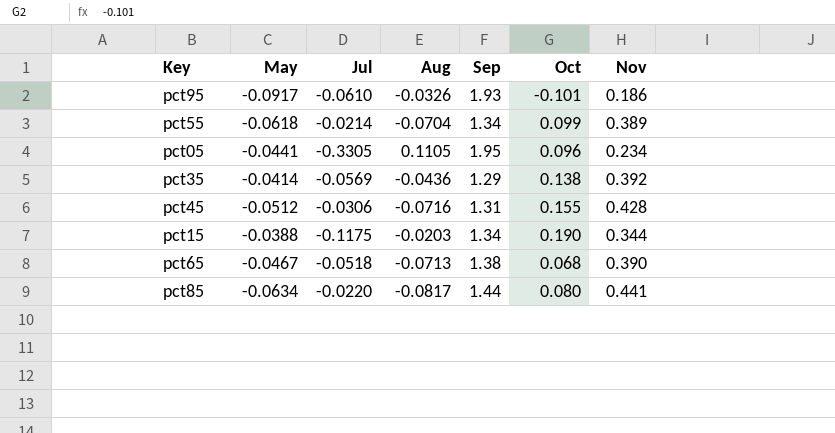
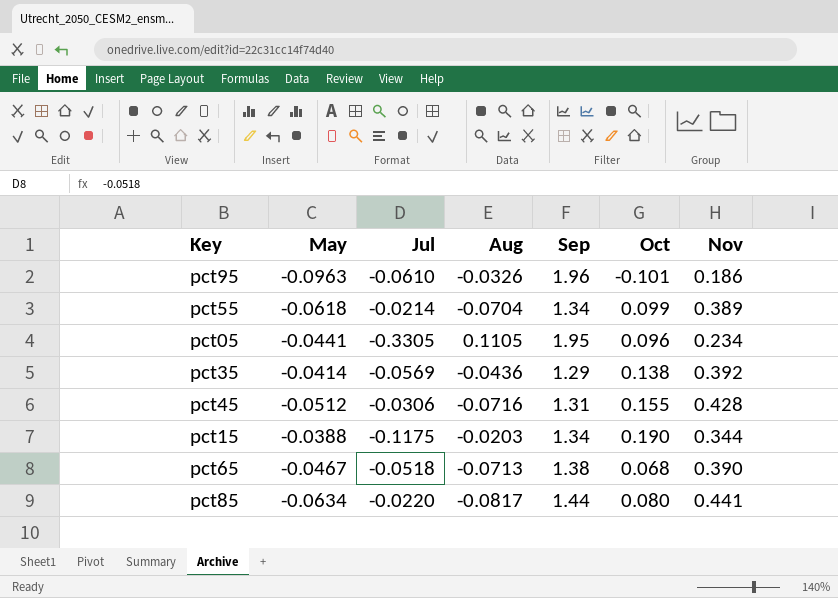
pct95 | May: -0.0917 -> -0.0963
pct95 | Sep: 1.93 -> 1.96

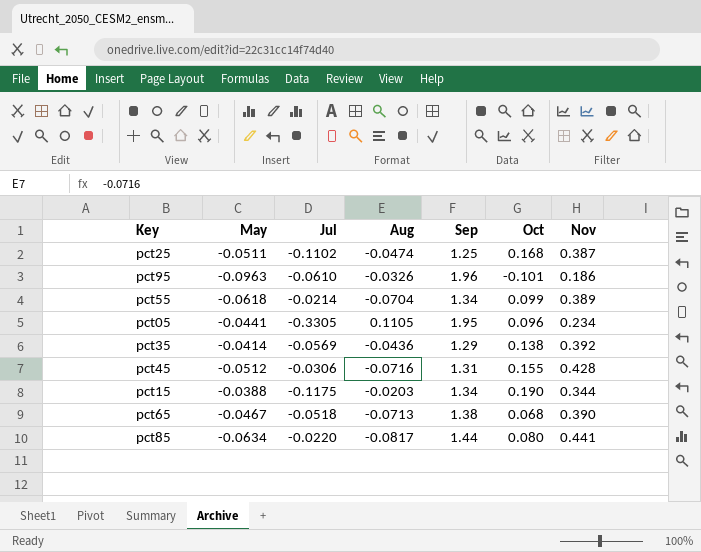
row pct25: none -> -0.0511 | -0.1102 | -0.0474 | 1.25 | 0.168 | 0.387

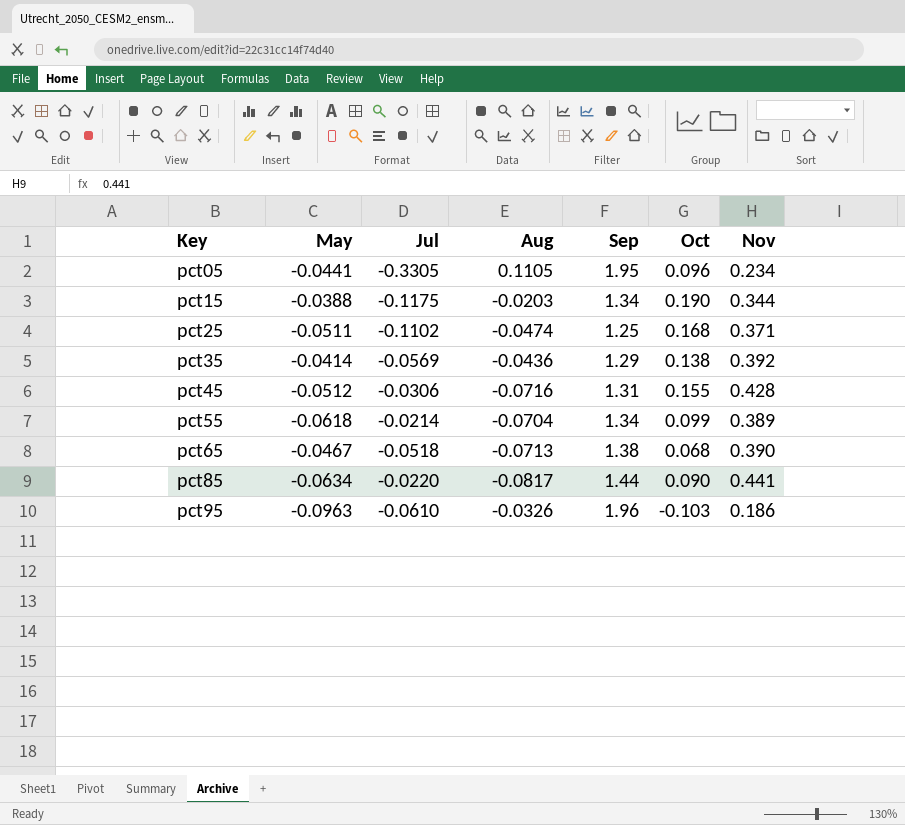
row order: none -> Key ascending
pct25 | Nov: 0.387 -> 0.371
pct85 | Oct: 0.080 -> 0.090
pct95 | Oct: -0.101 -> -0.103

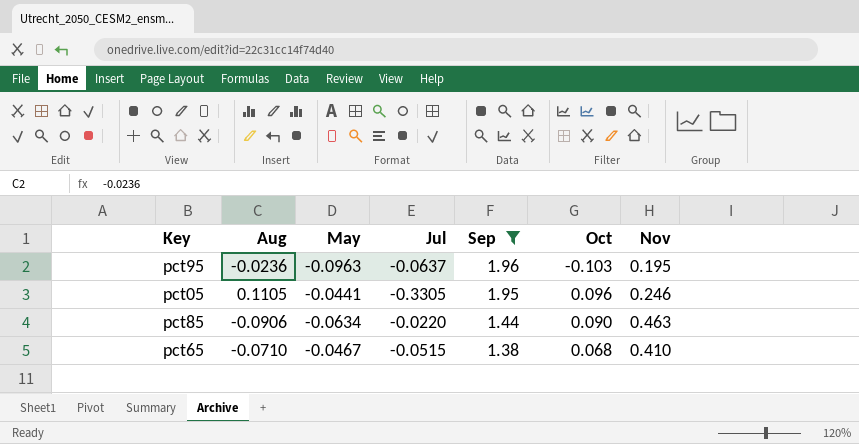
filter: none -> Sep >= 1.38
row order: Key ascending -> Sep descending
column Aug | position: 4 -> 2
pct95 | Aug: -0.0326 -> -0.0236
pct95 | Jul: -0.0610 -> -0.0637
pct95 | Nov: 0.186 -> 0.195
pct05 | Nov: 0.234 -> 0.246
pct85 | Aug: -0.0817 -> -0.0906
pct85 | Nov: 0.441 -> 0.463
pct65 | Aug: -0.0713 -> -0.0710
pct65 | Jul: -0.0518 -> -0.0515
pct65 | Nov: 0.390 -> 0.410

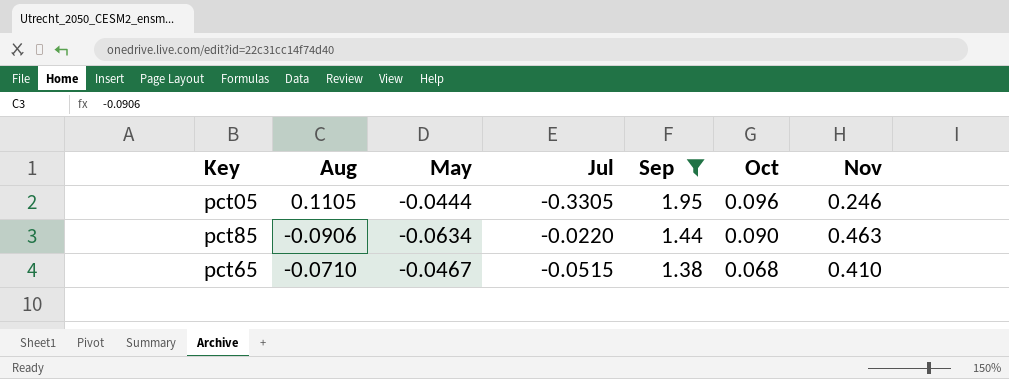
row pct95: -0.0236 | -0.0963 | -0.0637 | 1.96 | -0.103 | 0.195 -> none
pct05 | May: -0.0441 -> -0.0444

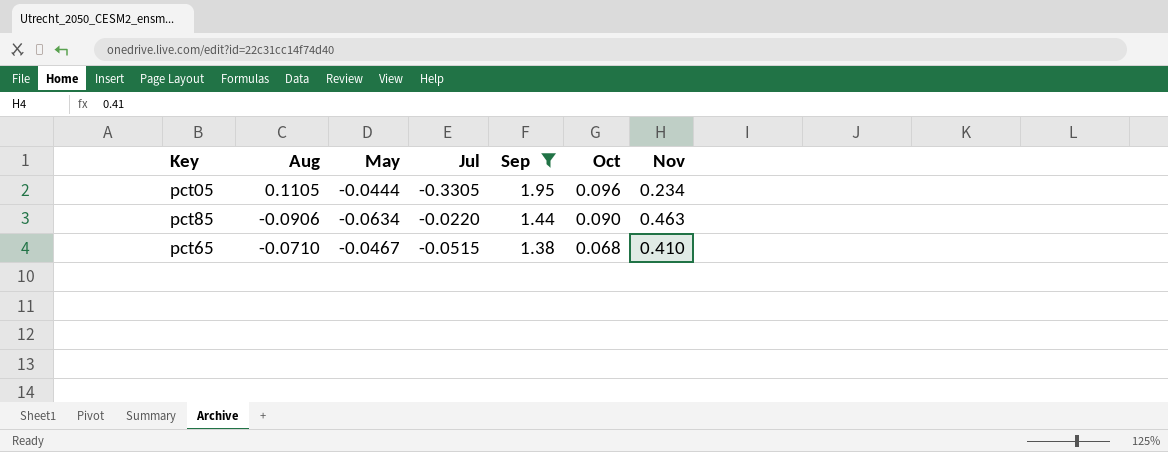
pct05 | Nov: 0.246 -> 0.234

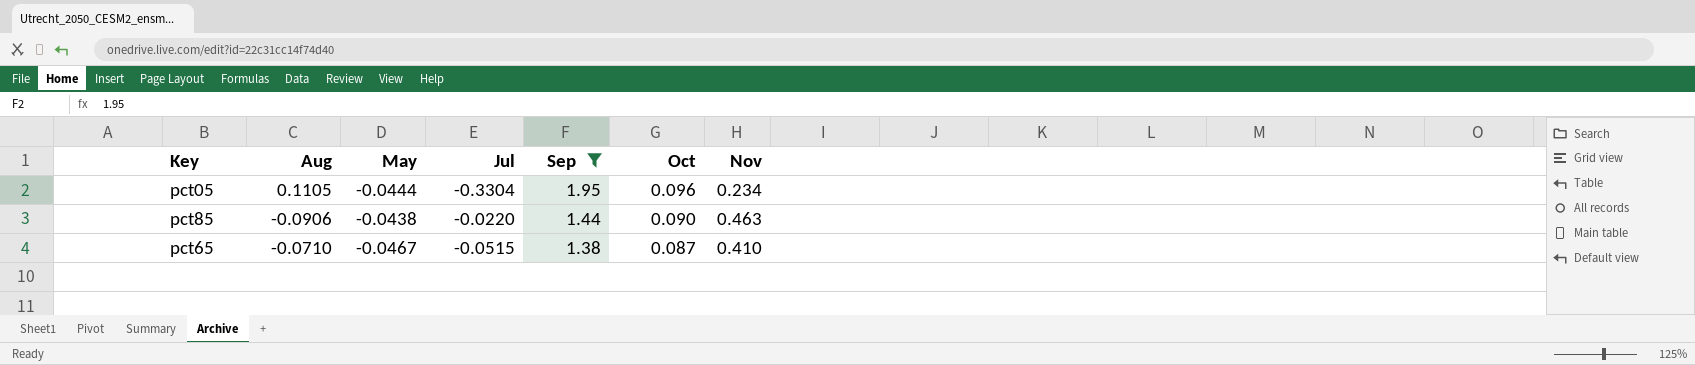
pct05 | Jul: -0.3305 -> -0.3304
pct85 | May: -0.0634 -> -0.0438
pct65 | Oct: 0.068 -> 0.087

